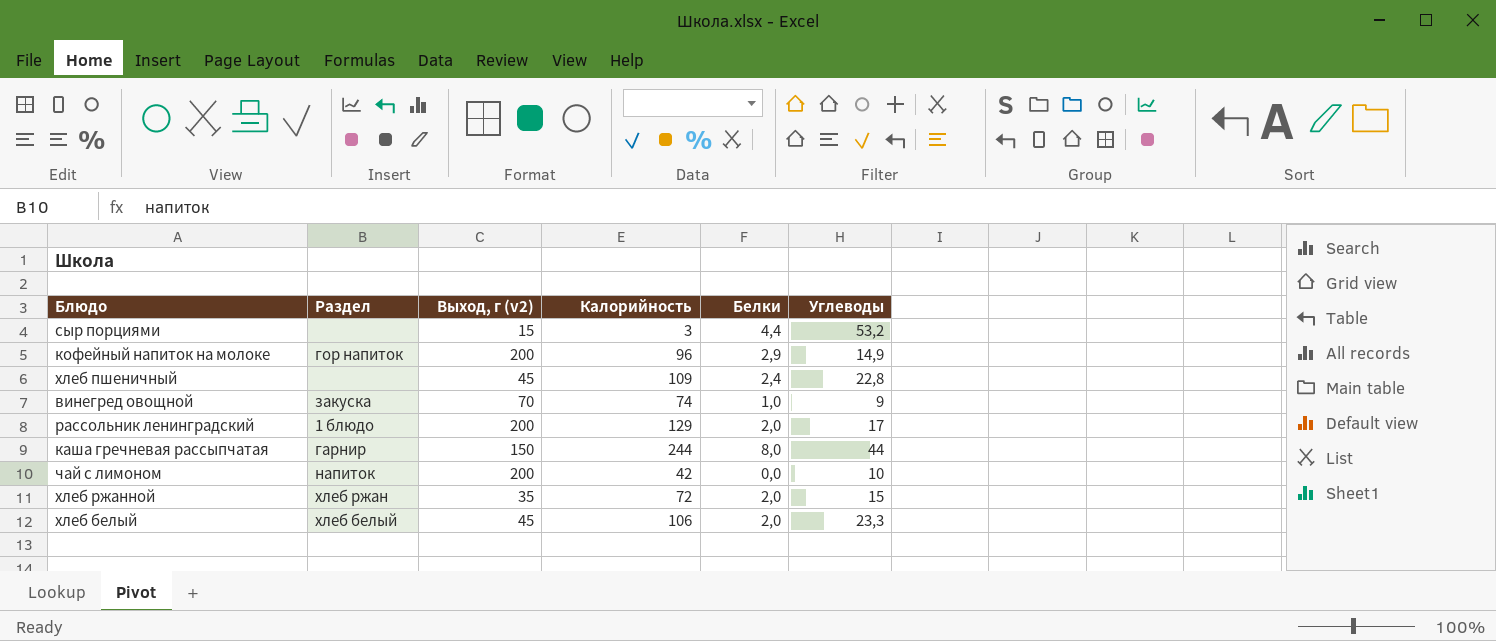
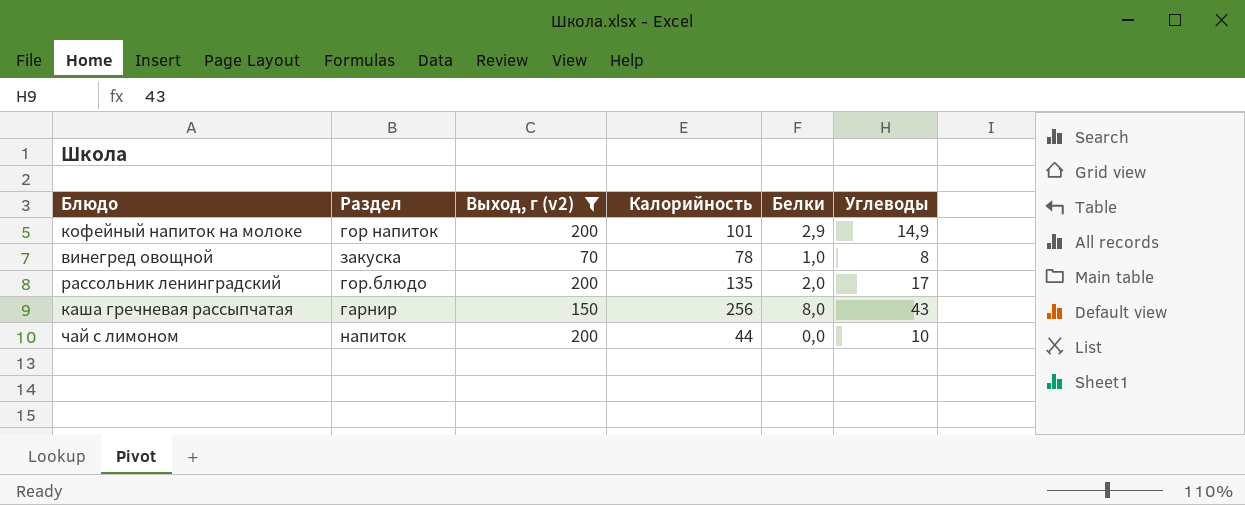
filter: none -> Выход, г (v2) >= 70
кофейный напиток на молоке | Калорийность: 96 -> 101
винегред овощной | Калорийность: 74 -> 78
винегред овощной | Углеводы: 9 -> 8
рассольник ленинградский | Раздел: 1 блюдо -> гор.блюдо
рассольник ленинградский | Калорийность: 129 -> 135
каша гречневая рассыпчатая | Калорийность: 244 -> 256
каша гречневая рассыпчатая | Углеводы: 44 -> 43
чай с лимоном | Калорийность: 42 -> 44

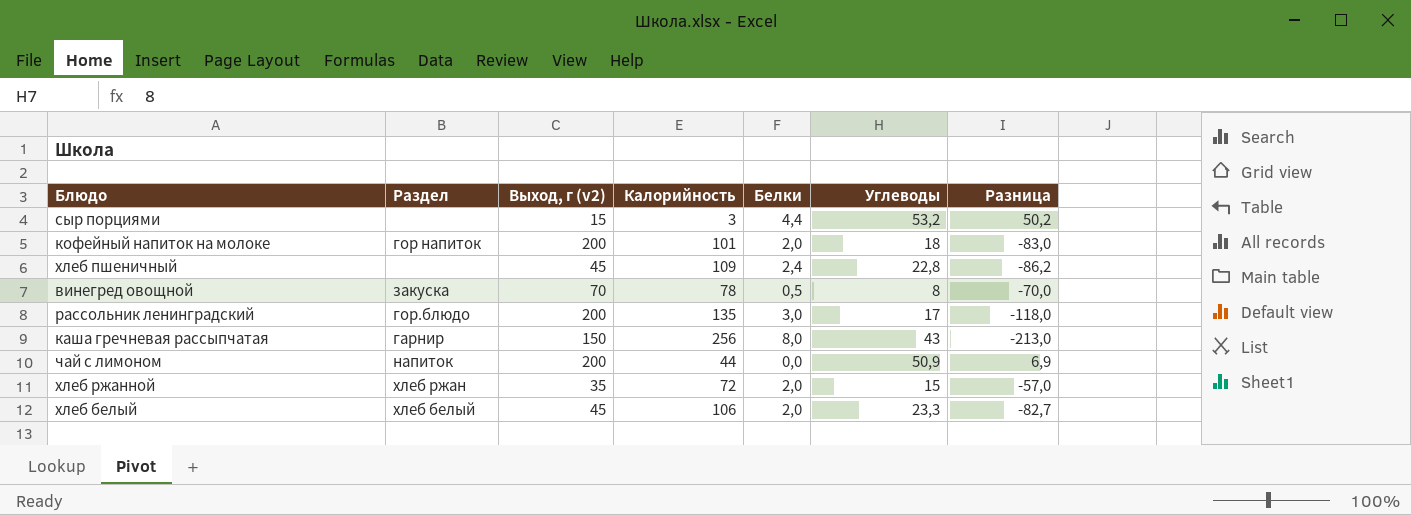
filter: Выход, г (v2) >= 70 -> none
column Разница | formula: none -> [Углеводы] - [Калорийность]
кофейный напиток на молоке | Белки: 2,9 -> 2,0
кофейный напиток на молоке | Углеводы: 14,9 -> 18
винегред овощной | Белки: 1,0 -> 0,5
рассольник ленинградский | Белки: 2,0 -> 3,0
чай с лимоном | Углеводы: 10 -> 50,9

